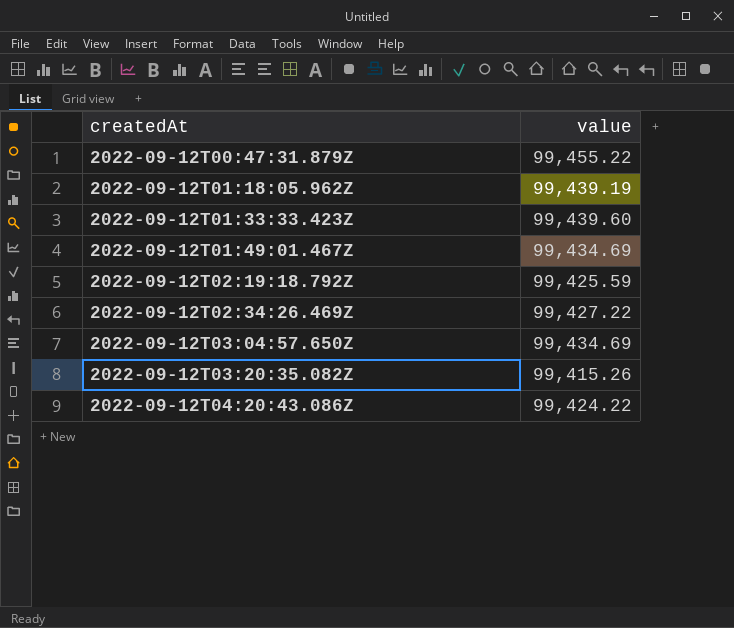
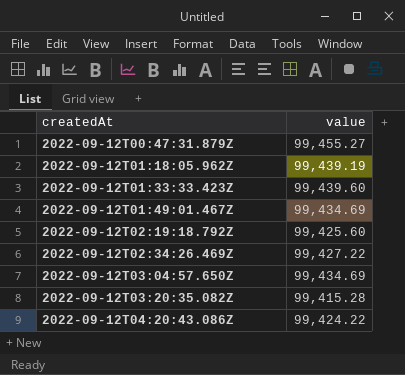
2022-09-12T00:47:31.879Z | value: 99,455.22 -> 99,455.27
2022-09-12T02:19:18.792Z | value: 99,425.59 -> 99,425.60
2022-09-12T03:20:35.082Z | value: 99,415.26 -> 99,415.28

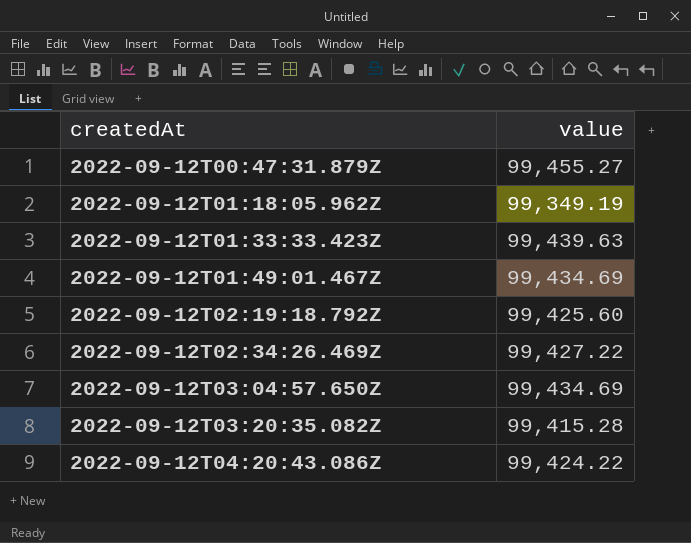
2022-09-12T01:18:05.962Z | value: 99,439.19 -> 99,349.19
2022-09-12T01:33:33.423Z | value: 99,439.60 -> 99,439.63

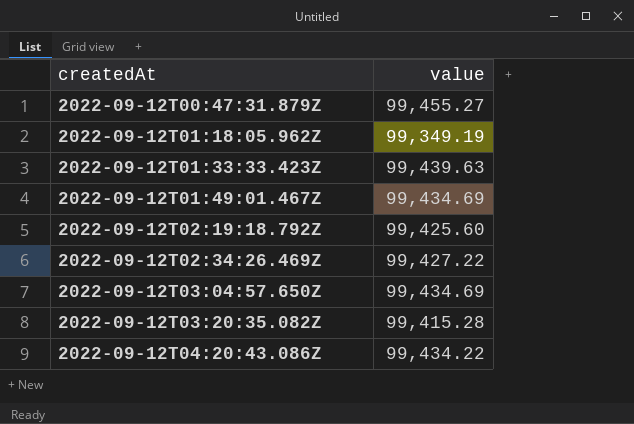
2022-09-12T04:20:43.086Z | value: 99,424.22 -> 99,434.22

